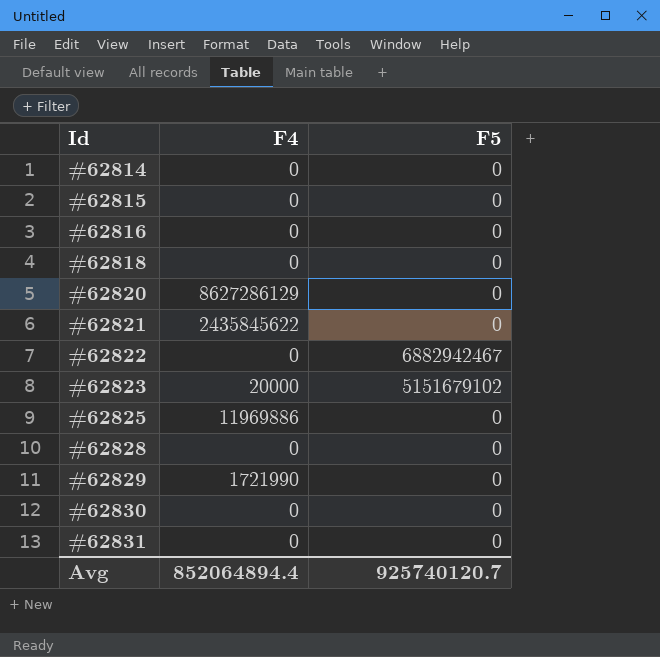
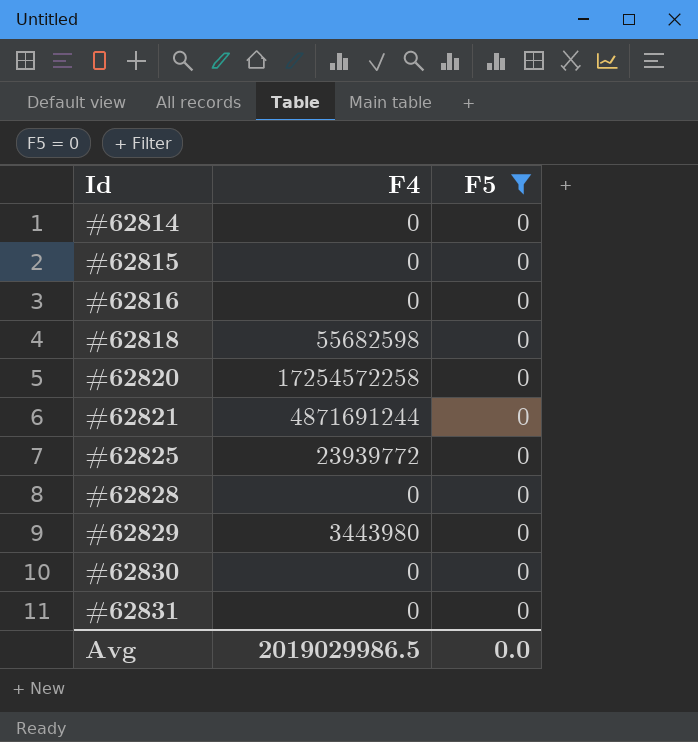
filter: none -> F5 = 0
#62818 | F4: 0 -> 55682598
#62820 | F4: 8627286129 -> 17254572258
#62821 | F4: 2435845622 -> 4871691244
#62825 | F4: 11969886 -> 23939772
#62829 | F4: 1721990 -> 3443980
Avg | F4: 852064894.4 -> 2019029986.5
Avg | F5: 925740120.7 -> 0.0

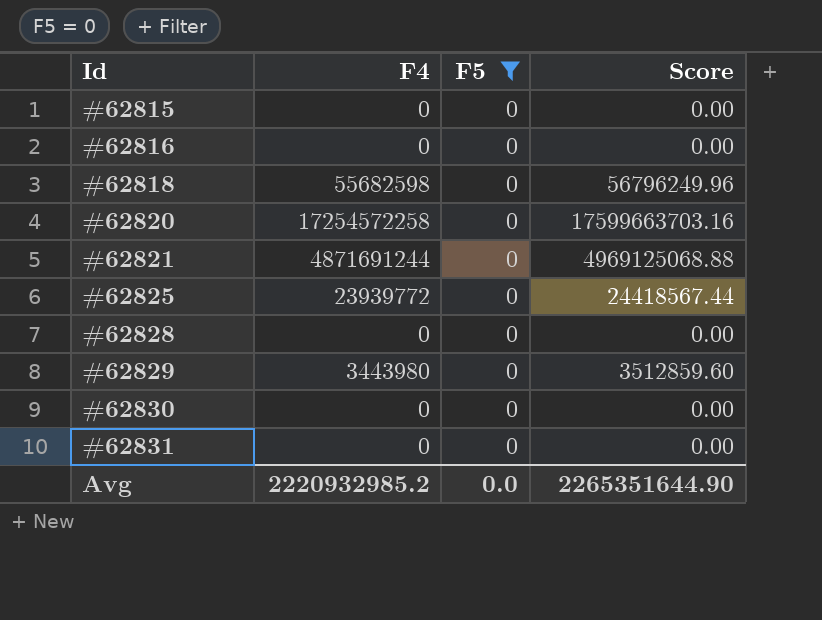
column Score | formula: none -> [F4] * 1.02
row #62814: 0 | 0 -> none
Avg | F4: 2019029986.5 -> 2220932985.2

